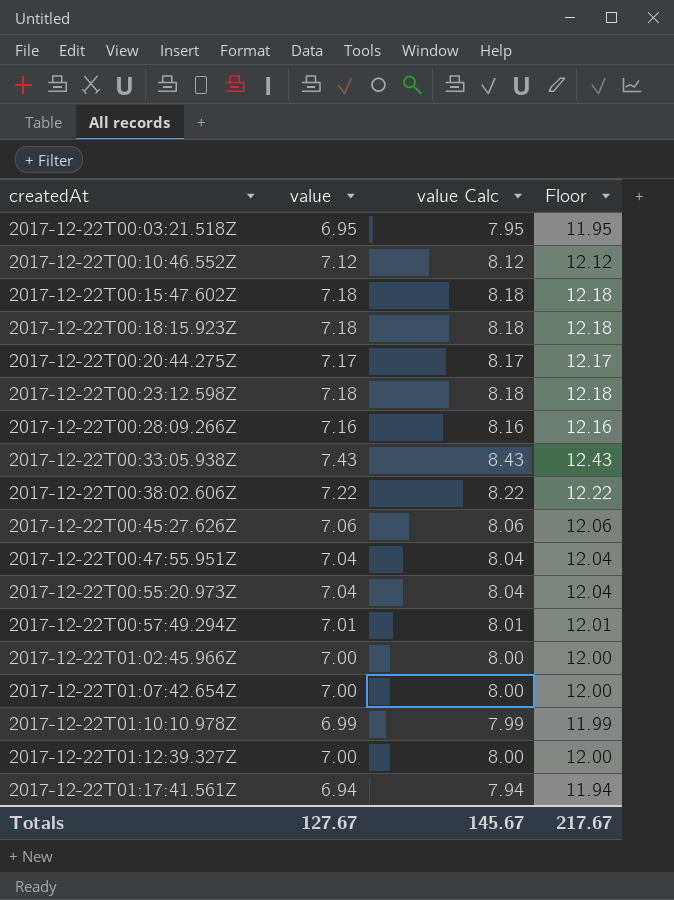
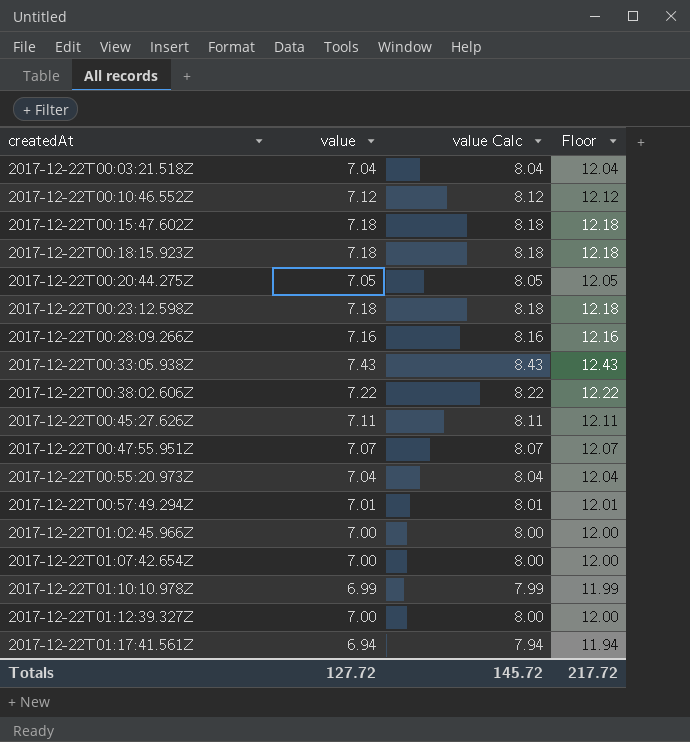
2017-12-22T00:03:21.518Z | value: 6.95 -> 7.04
2017-12-22T00:03:21.518Z | value Calc: 7.95 -> 8.04
2017-12-22T00:03:21.518Z | Floor: 11.95 -> 12.04
2017-12-22T00:20:44.275Z | value: 7.17 -> 7.05
2017-12-22T00:20:44.275Z | value Calc: 8.17 -> 8.05
2017-12-22T00:20:44.275Z | Floor: 12.17 -> 12.05
2017-12-22T00:45:27.626Z | value: 7.06 -> 7.11
2017-12-22T00:45:27.626Z | value Calc: 8.06 -> 8.11
2017-12-22T00:45:27.626Z | Floor: 12.06 -> 12.11
2017-12-22T00:47:55.951Z | value: 7.04 -> 7.07
2017-12-22T00:47:55.951Z | value Calc: 8.04 -> 8.07
2017-12-22T00:47:55.951Z | Floor: 12.04 -> 12.07
Totals | value: 127.67 -> 127.72
Totals | value Calc: 145.67 -> 145.72
Totals | Floor: 217.67 -> 217.72

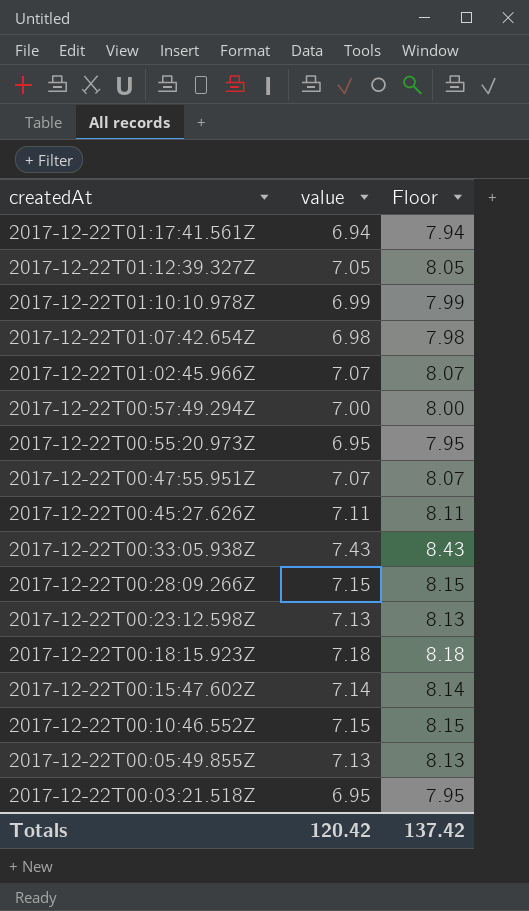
row order: createdAt ascending -> createdAt descending
column value Calc | formula: [value] + 1 -> none
column Floor | formula: [value] + 5 -> [value] + 1
row 2017-12-22T00:20:44.275Z: 7.05 | 8.05 | 12.05 -> none
row 2017-12-22T00:38:02.606Z: 7.22 | 8.22 | 12.22 -> none
2017-12-22T01:12:39.327Z | value: 7.00 -> 7.05
2017-12-22T01:07:42.654Z | value: 7.00 -> 6.98
2017-12-22T01:02:45.966Z | value: 7.00 -> 7.07
2017-12-22T00:57:49.294Z | value: 7.01 -> 7.00
2017-12-22T00:55:20.973Z | value: 7.04 -> 6.95
2017-12-22T00:28:09.266Z | value: 7.16 -> 7.15
2017-12-22T00:23:12.598Z | value: 7.18 -> 7.13
2017-12-22T00:15:47.602Z | value: 7.18 -> 7.14
2017-12-22T00:10:46.552Z | value: 7.12 -> 7.15
row 2017-12-22T00:05:49.855Z: none -> 7.13 | 8.13
2017-12-22T00:03:21.518Z | value: 7.04 -> 6.95
Totals | value: 127.72 -> 120.42
Totals | Floor: 217.72 -> 137.42

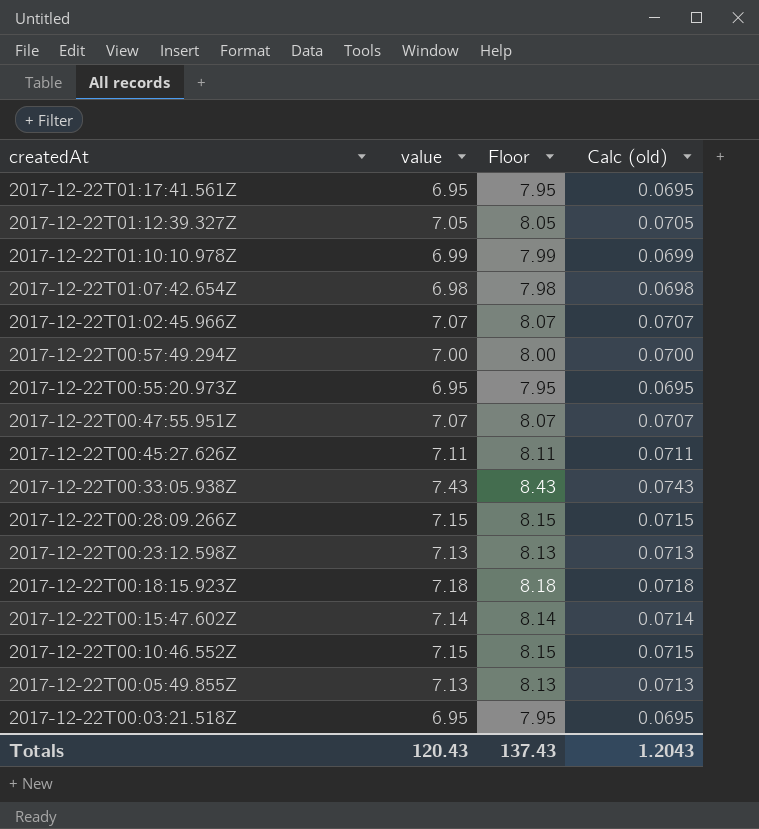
column Calc (old) | formula: none -> [value] * 0.01
2017-12-22T01:17:41.561Z | value: 6.94 -> 6.95
2017-12-22T01:17:41.561Z | Floor: 7.94 -> 7.95
Totals | value: 120.42 -> 120.43
Totals | Floor: 137.42 -> 137.43

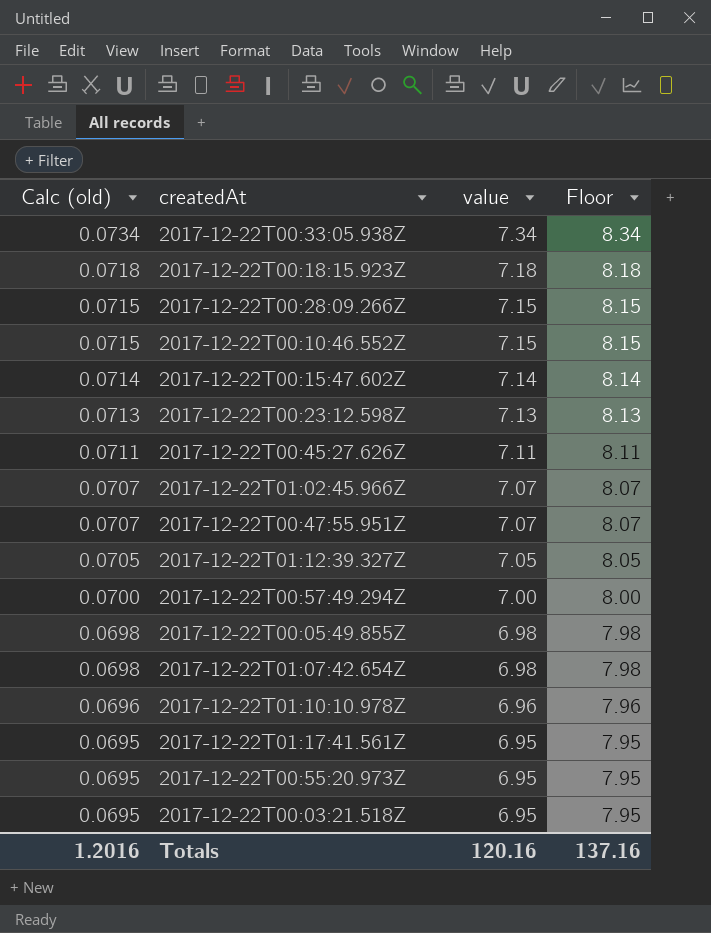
row order: createdAt descending -> Calc (old) descending
column Calc (old) | position: 4 -> 1
2017-12-22T00:33:05.938Z | Calc (old): 0.0743 -> 0.0734
2017-12-22T00:33:05.938Z | value: 7.43 -> 7.34
2017-12-22T00:33:05.938Z | Floor: 8.43 -> 8.34
2017-12-22T00:05:49.855Z | Calc (old): 0.0713 -> 0.0698
2017-12-22T00:05:49.855Z | value: 7.13 -> 6.98
2017-12-22T00:05:49.855Z | Floor: 8.13 -> 7.98
2017-12-22T01:10:10.978Z | Calc (old): 0.0699 -> 0.0696
2017-12-22T01:10:10.978Z | value: 6.99 -> 6.96
2017-12-22T01:10:10.978Z | Floor: 7.99 -> 7.96
Totals | Calc (old): 1.2043 -> 1.2016
Totals | value: 120.43 -> 120.16
Totals | Floor: 137.43 -> 137.16

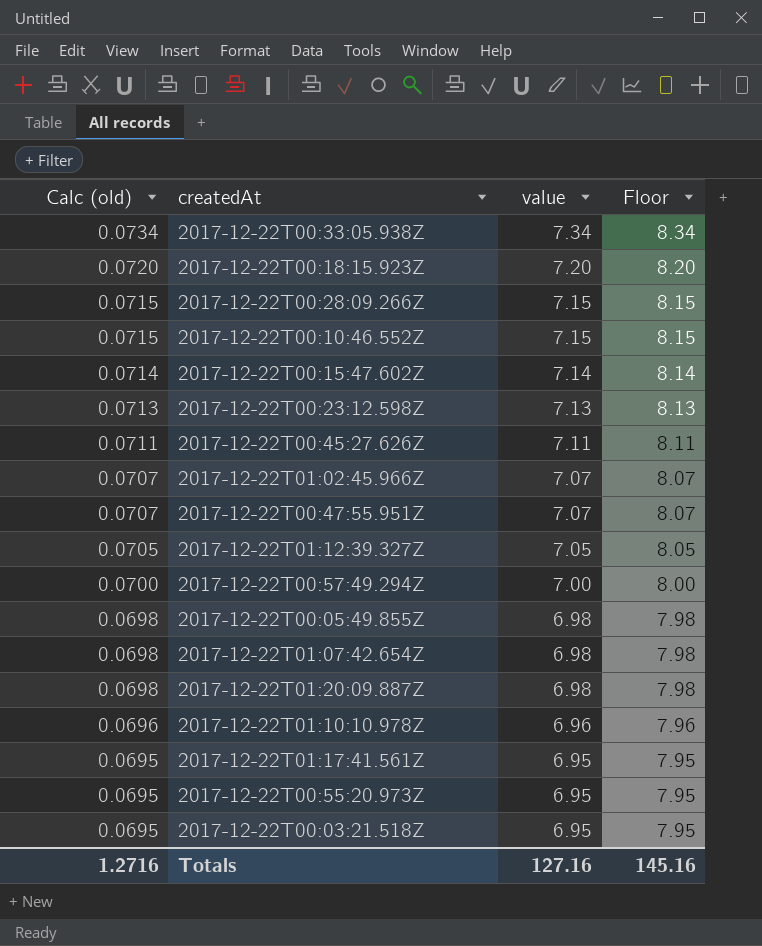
2017-12-22T00:18:15.923Z | Calc (old): 0.0718 -> 0.0720
2017-12-22T00:18:15.923Z | value: 7.18 -> 7.20
2017-12-22T00:18:15.923Z | Floor: 8.18 -> 8.20
row 2017-12-22T01:20:09.887Z: none -> 0.0698 | 6.98 | 7.98
Totals | Calc (old): 1.2016 -> 1.2716
Totals | value: 120.16 -> 127.16
Totals | Floor: 137.16 -> 145.16

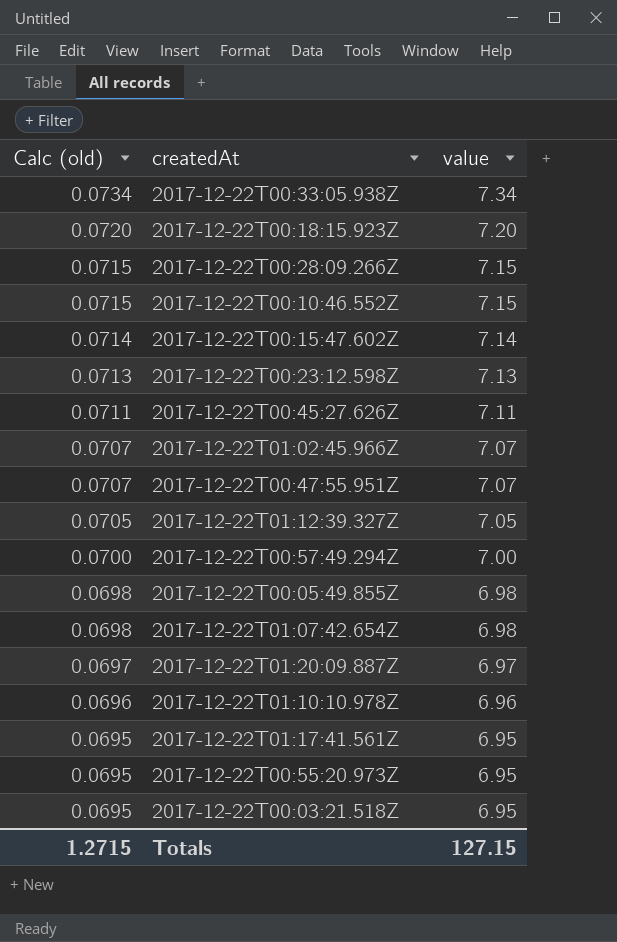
column Floor | formula: [value] + 1 -> none
2017-12-22T01:20:09.887Z | Calc (old): 0.0698 -> 0.0697
2017-12-22T01:20:09.887Z | value: 6.98 -> 6.97
Totals | Calc (old): 1.2716 -> 1.2715
Totals | value: 127.16 -> 127.15

